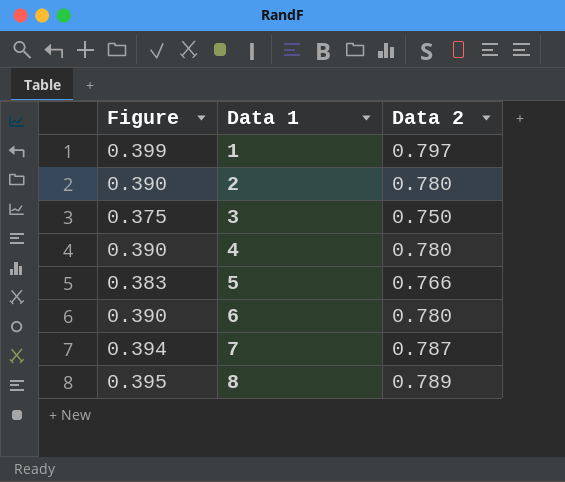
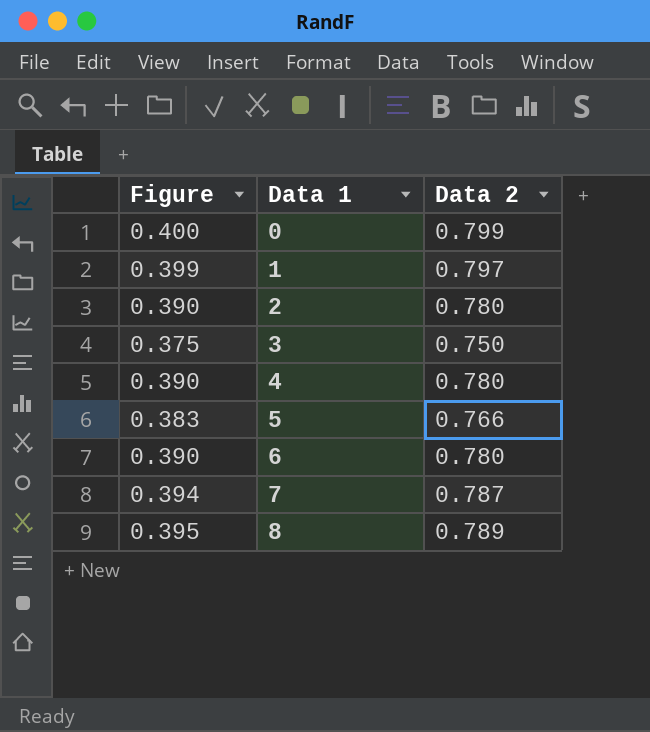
row 0: none -> 0.400 | 0.799

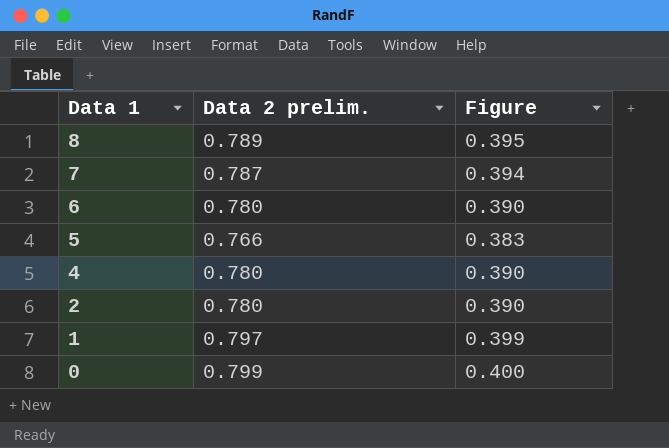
row order: Data 1 ascending -> Data 1 descending
column name: Data 2 -> Data 2 prelim.
column Figure | position: 1 -> 3
row 3: 0.375 | 0.750 -> none

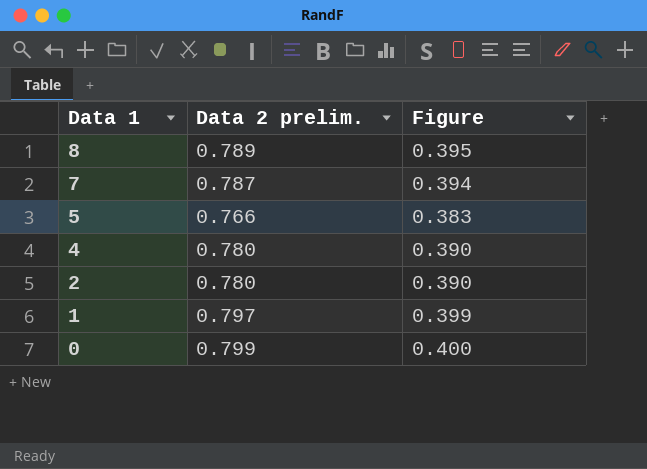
row 6: 0.780 | 0.390 -> none

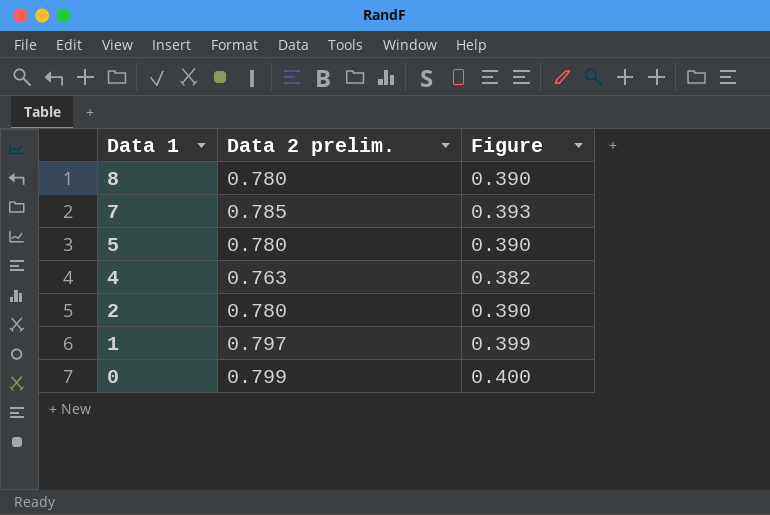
8 | Data 2 prelim.: 0.789 -> 0.780
8 | Figure: 0.395 -> 0.390
7 | Data 2 prelim.: 0.787 -> 0.785
7 | Figure: 0.394 -> 0.393
5 | Data 2 prelim.: 0.766 -> 0.780
5 | Figure: 0.383 -> 0.390
4 | Data 2 prelim.: 0.780 -> 0.763
4 | Figure: 0.390 -> 0.382

